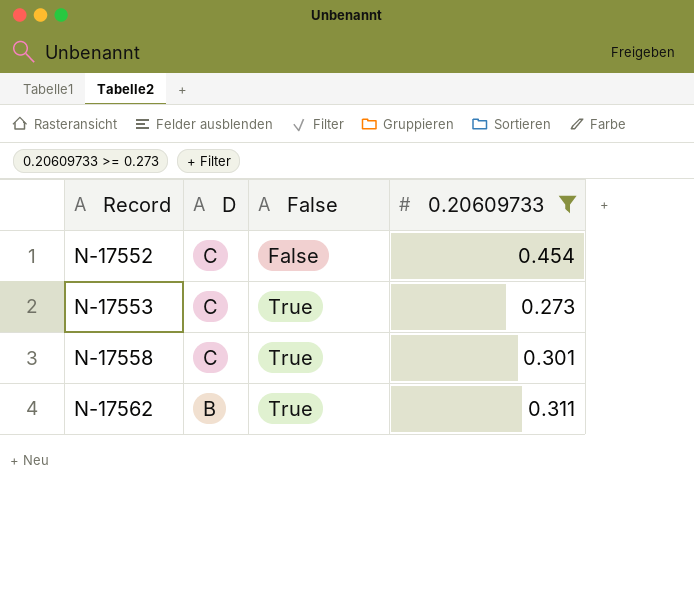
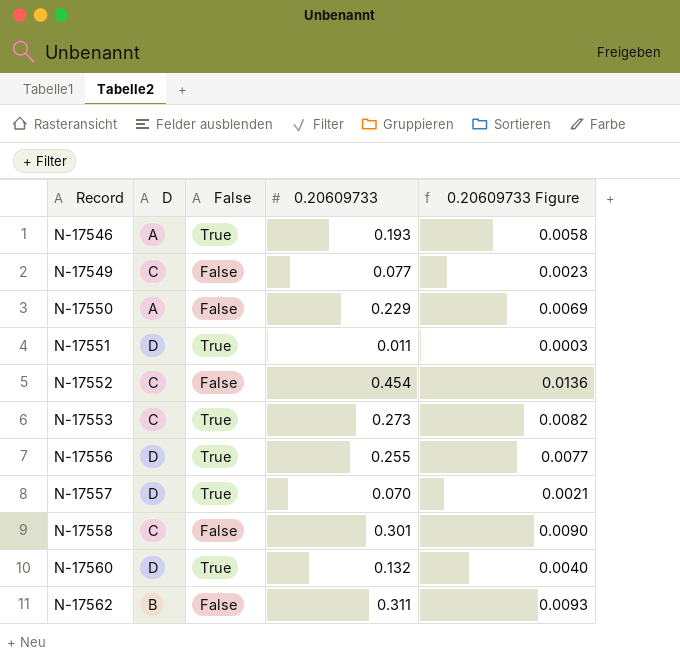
filter: 0.20609733 >= 0.273 -> none
column 0.20609733 Figure | formula: none -> [0.20609733] * 0.03
N-17558 | False: True -> False
N-17562 | False: True -> False

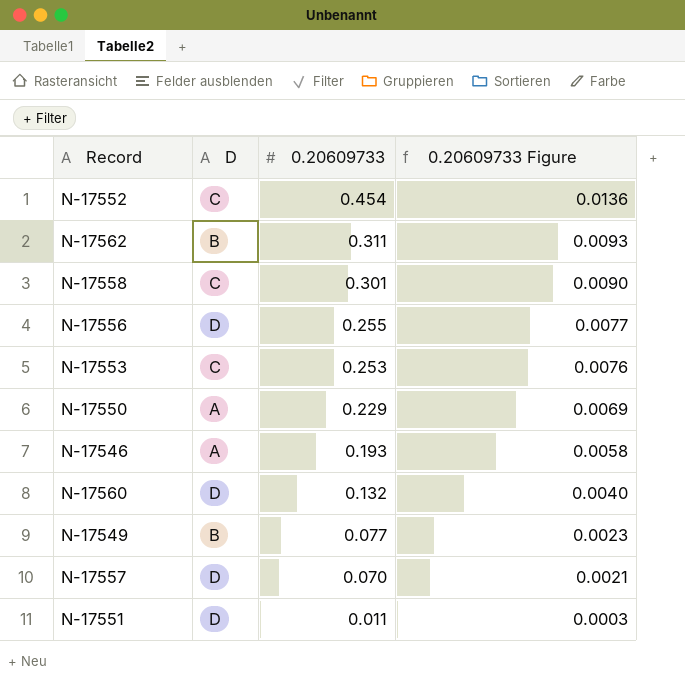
row order: Record ascending -> 0.20609733 descending
column False | position: 3 -> none
N-17553 | 0.20609733: 0.273 -> 0.253
N-17553 | 0.20609733 Figure: 0.0082 -> 0.0076
N-17549 | D: C -> B

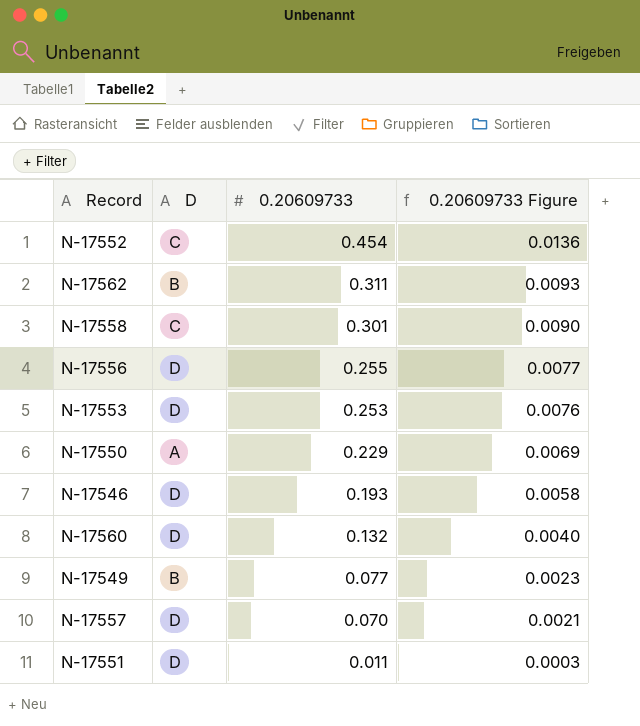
N-17553 | D: C -> D
N-17546 | D: A -> D

